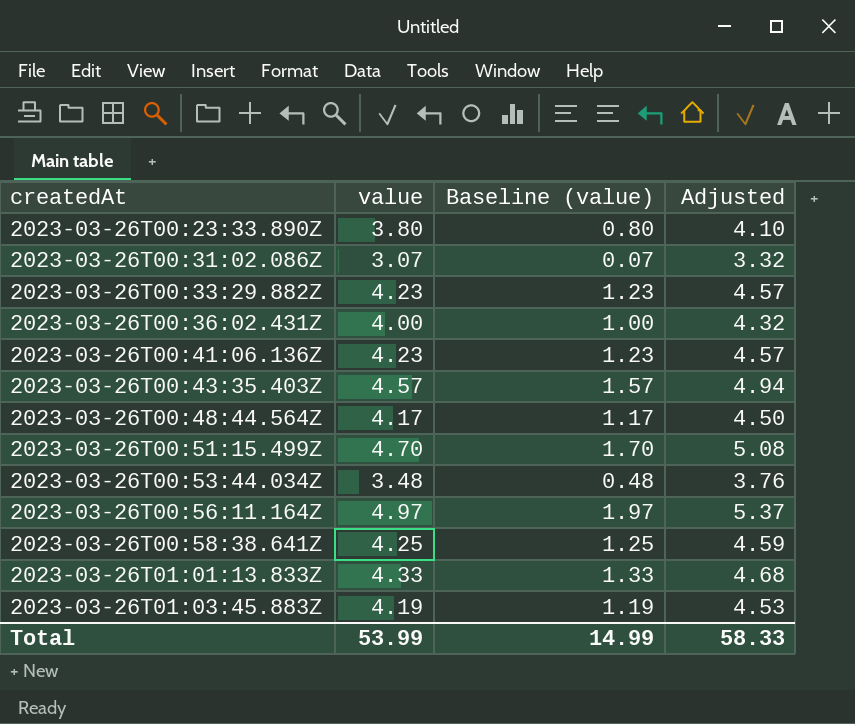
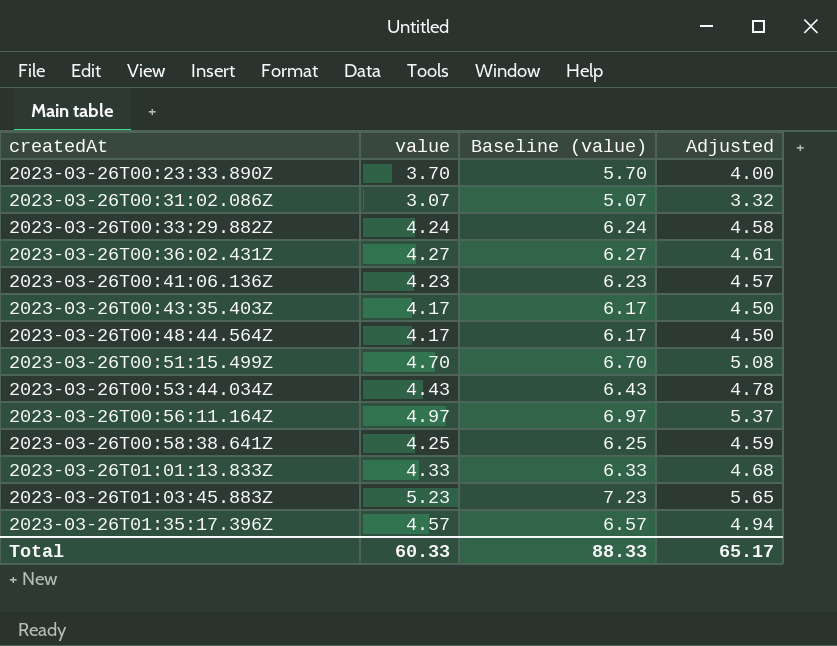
column Baseline (value) | formula: [value] - 3 -> [value] + 2
2023-03-26T00:23:33.890Z | value: 3.80 -> 3.70
2023-03-26T00:23:33.890Z | Adjusted: 4.10 -> 4.00
2023-03-26T00:33:29.882Z | value: 4.23 -> 4.24
2023-03-26T00:33:29.882Z | Adjusted: 4.57 -> 4.58
2023-03-26T00:36:02.431Z | value: 4.00 -> 4.27
2023-03-26T00:36:02.431Z | Adjusted: 4.32 -> 4.61
2023-03-26T00:43:35.403Z | value: 4.57 -> 4.17
2023-03-26T00:43:35.403Z | Adjusted: 4.94 -> 4.50
2023-03-26T00:53:44.034Z | value: 3.48 -> 4.43
2023-03-26T00:53:44.034Z | Adjusted: 3.76 -> 4.78
2023-03-26T01:03:45.883Z | value: 4.19 -> 5.23
2023-03-26T01:03:45.883Z | Adjusted: 4.53 -> 5.65
row 2023-03-26T01:35:17.396Z: none -> 4.57 | 6.57 | 4.94
Total | value: 53.99 -> 60.33
Total | Baseline (value): 14.99 -> 88.33
Total | Adjusted: 58.33 -> 65.17

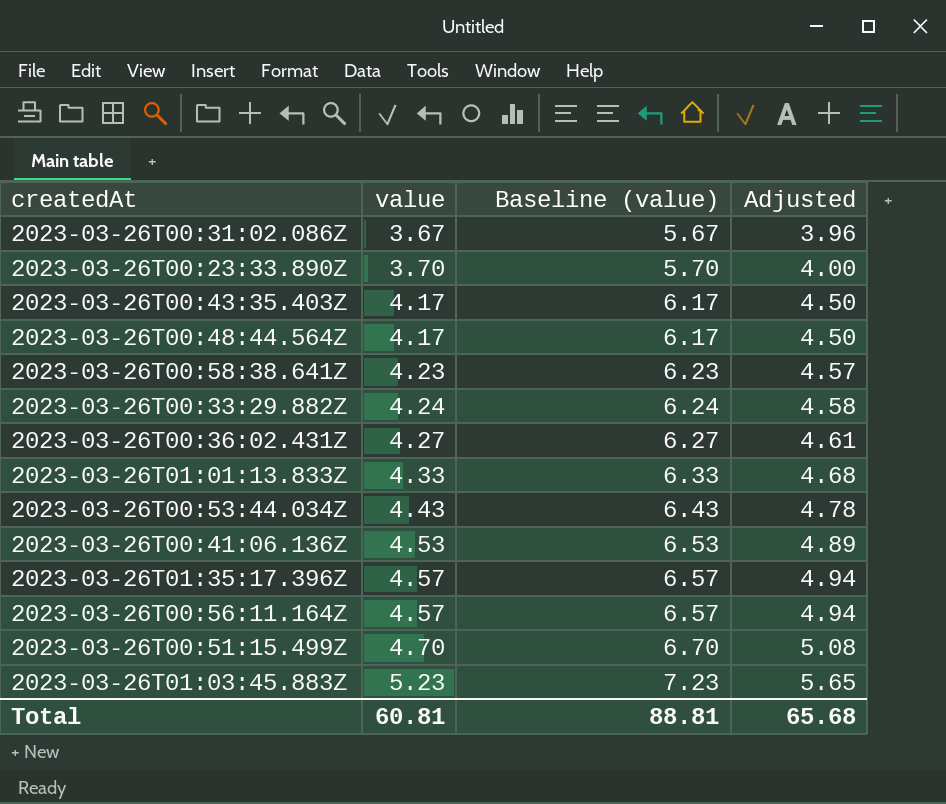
row order: createdAt ascending -> value ascending
2023-03-26T00:31:02.086Z | value: 3.07 -> 3.67
2023-03-26T00:31:02.086Z | Baseline (value): 5.07 -> 5.67
2023-03-26T00:31:02.086Z | Adjusted: 3.32 -> 3.96
2023-03-26T00:58:38.641Z | value: 4.25 -> 4.23
2023-03-26T00:58:38.641Z | Baseline (value): 6.25 -> 6.23
2023-03-26T00:58:38.641Z | Adjusted: 4.59 -> 4.57
2023-03-26T00:41:06.136Z | value: 4.23 -> 4.53
2023-03-26T00:41:06.136Z | Baseline (value): 6.23 -> 6.53
2023-03-26T00:41:06.136Z | Adjusted: 4.57 -> 4.89
2023-03-26T00:56:11.164Z | value: 4.97 -> 4.57
2023-03-26T00:56:11.164Z | Baseline (value): 6.97 -> 6.57
2023-03-26T00:56:11.164Z | Adjusted: 5.37 -> 4.94
Total | value: 60.33 -> 60.81
Total | Baseline (value): 88.33 -> 88.81
Total | Adjusted: 65.17 -> 65.68

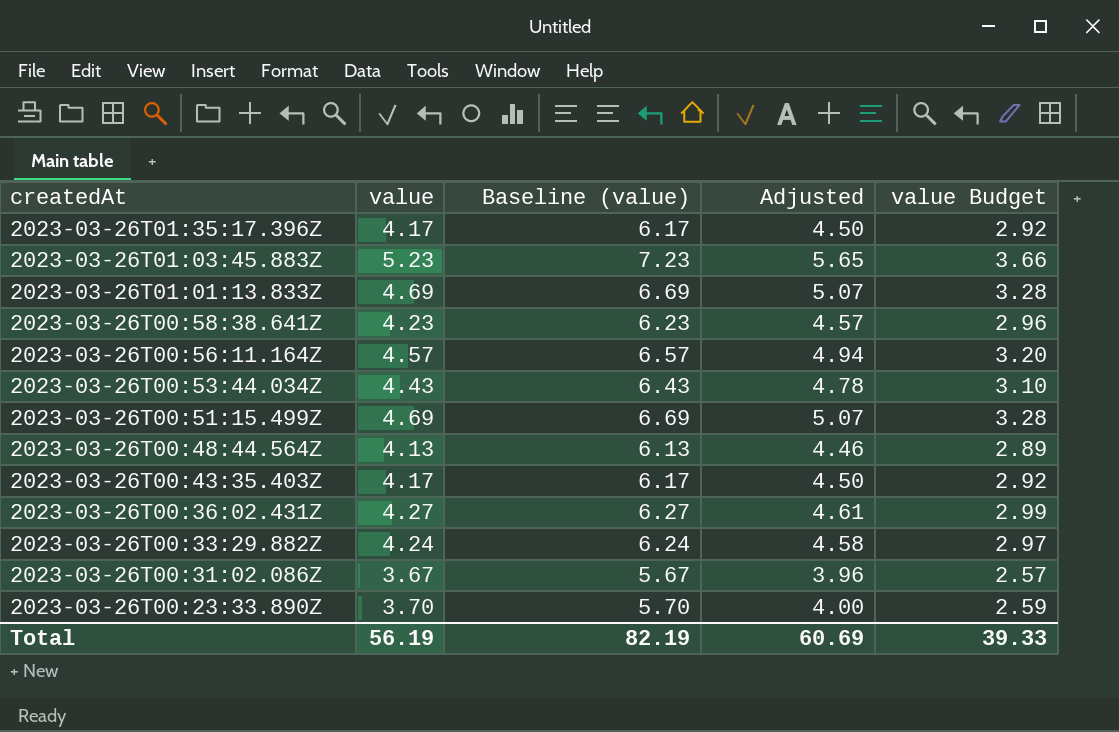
row order: value ascending -> createdAt descending
column value Budget | formula: none -> [value] * 0.7
row 2023-03-26T00:41:06.136Z: 4.53 | 6.53 | 4.89 -> none
2023-03-26T01:35:17.396Z | value: 4.57 -> 4.17
2023-03-26T01:35:17.396Z | Baseline (value): 6.57 -> 6.17
2023-03-26T01:35:17.396Z | Adjusted: 4.94 -> 4.50
2023-03-26T01:01:13.833Z | value: 4.33 -> 4.69
2023-03-26T01:01:13.833Z | Baseline (value): 6.33 -> 6.69
2023-03-26T01:01:13.833Z | Adjusted: 4.68 -> 5.07
2023-03-26T00:51:15.499Z | value: 4.70 -> 4.69
2023-03-26T00:51:15.499Z | Baseline (value): 6.70 -> 6.69
2023-03-26T00:51:15.499Z | Adjusted: 5.08 -> 5.07
2023-03-26T00:48:44.564Z | value: 4.17 -> 4.13
2023-03-26T00:48:44.564Z | Baseline (value): 6.17 -> 6.13
2023-03-26T00:48:44.564Z | Adjusted: 4.50 -> 4.46
Total | value: 60.81 -> 56.19
Total | Baseline (value): 88.81 -> 82.19
Total | Adjusted: 65.68 -> 60.69

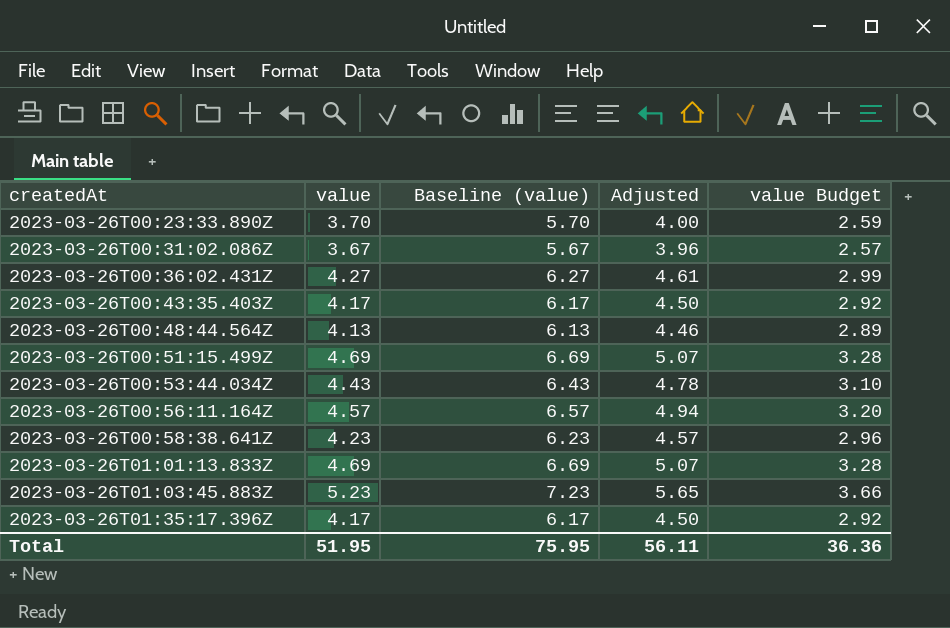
row order: createdAt descending -> createdAt ascending
row 2023-03-26T00:33:29.882Z: 4.24 | 6.24 | 4.58 | 2.97 -> none
Total | value: 56.19 -> 51.95
Total | Baseline (value): 82.19 -> 75.95
Total | Adjusted: 60.69 -> 56.11
Total | value Budget: 39.33 -> 36.36

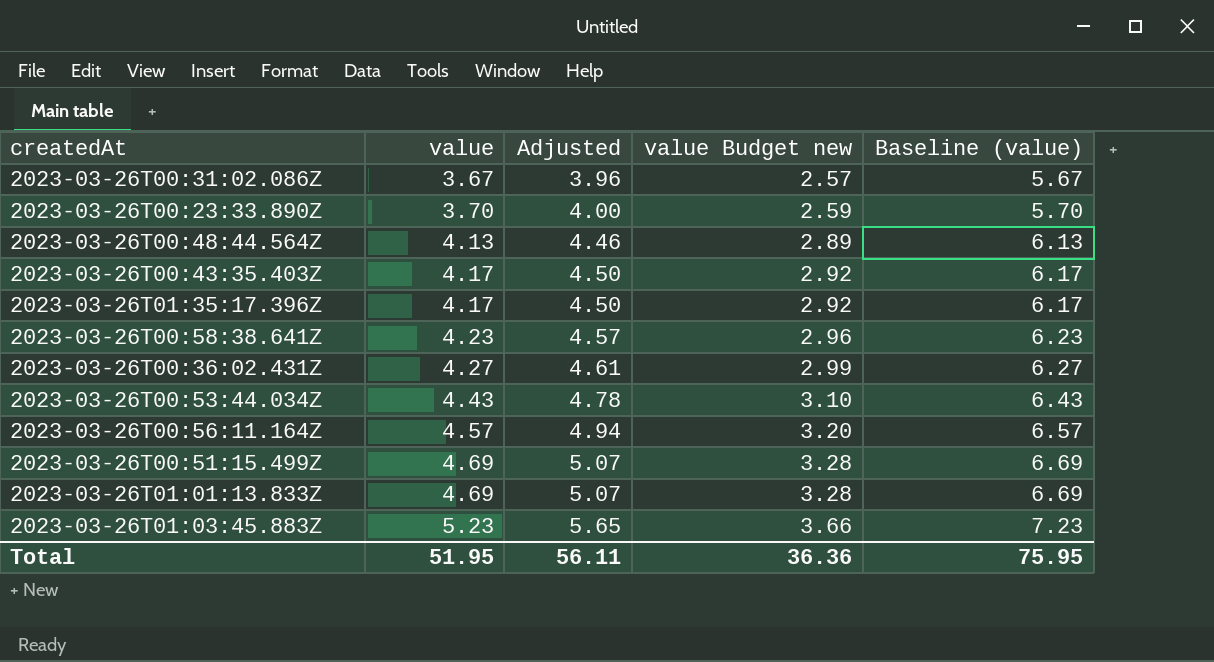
row order: createdAt ascending -> value ascending
column name: value Budget -> value Budget new
column Baseline (value) | position: 3 -> 5

